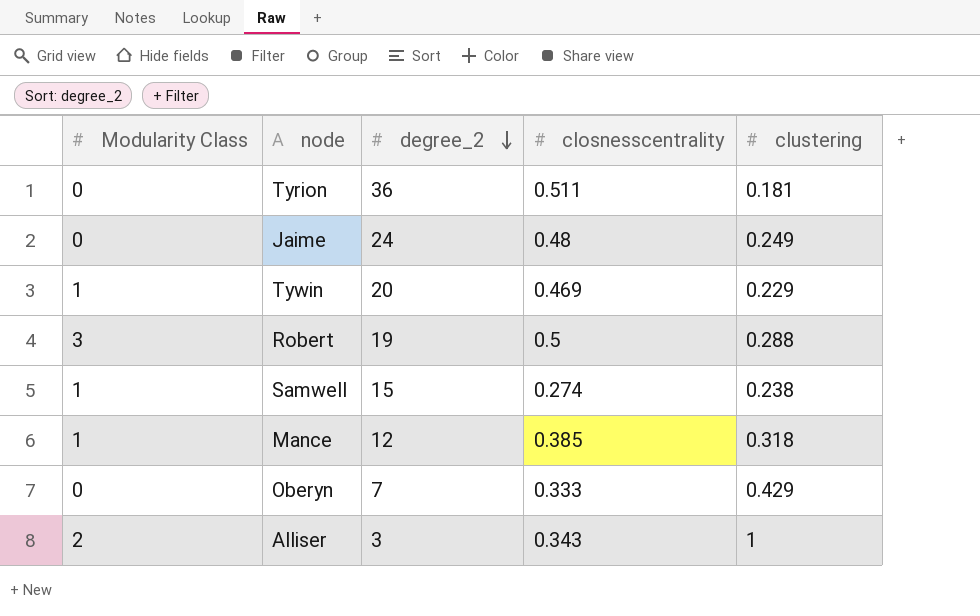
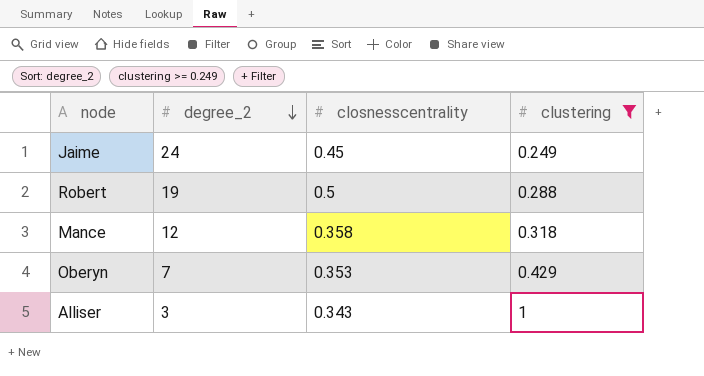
filter: none -> clustering >= 0.249
column Modularity Class | position: 1 -> none
Jaime | closnesscentrality: 0.48 -> 0.45
Mance | closnesscentrality: 0.385 -> 0.358
Oberyn | closnesscentrality: 0.333 -> 0.353

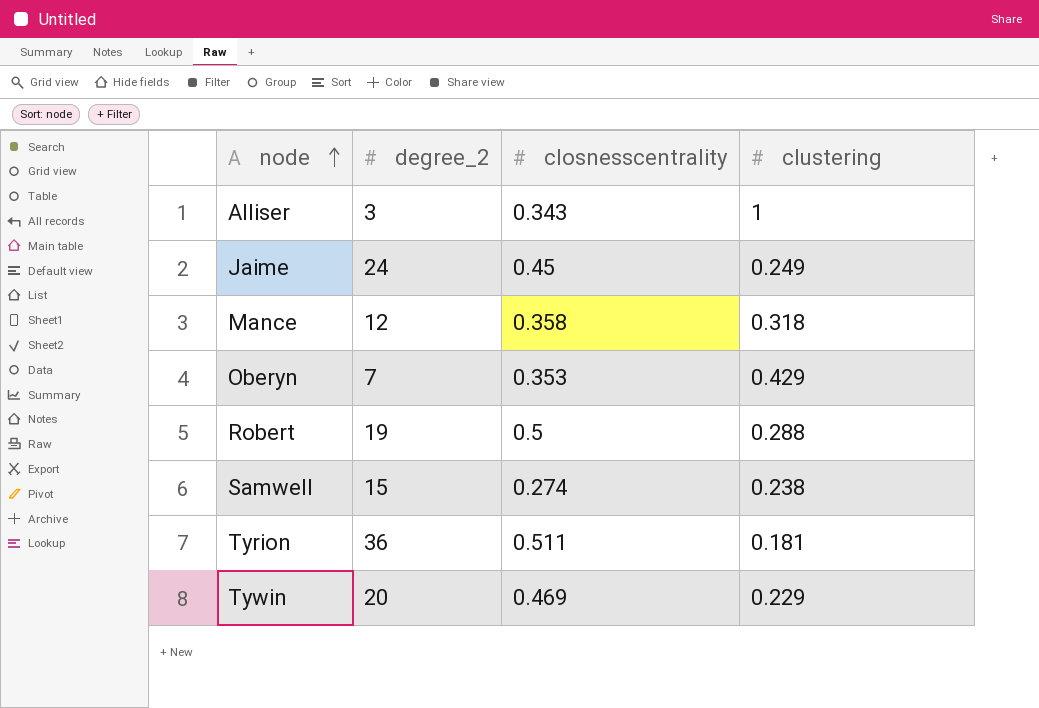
filter: clustering >= 0.249 -> none
row order: degree_2 descending -> node ascending

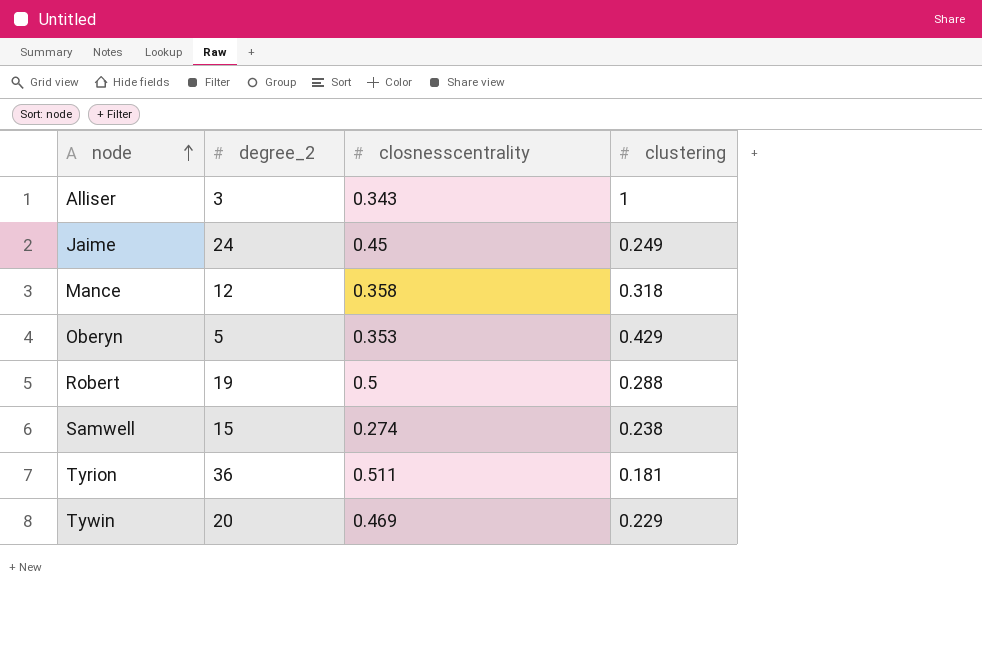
Oberyn | degree_2: 7 -> 5

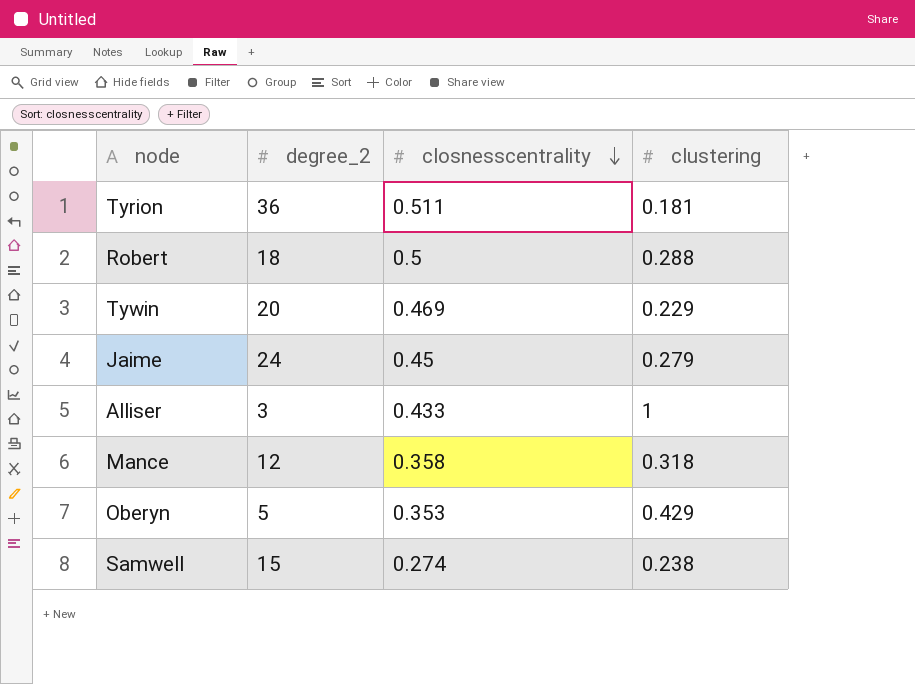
row order: node ascending -> closnesscentrality descending
Robert | degree_2: 19 -> 18
Jaime | clustering: 0.249 -> 0.279
Alliser | closnesscentrality: 0.343 -> 0.433

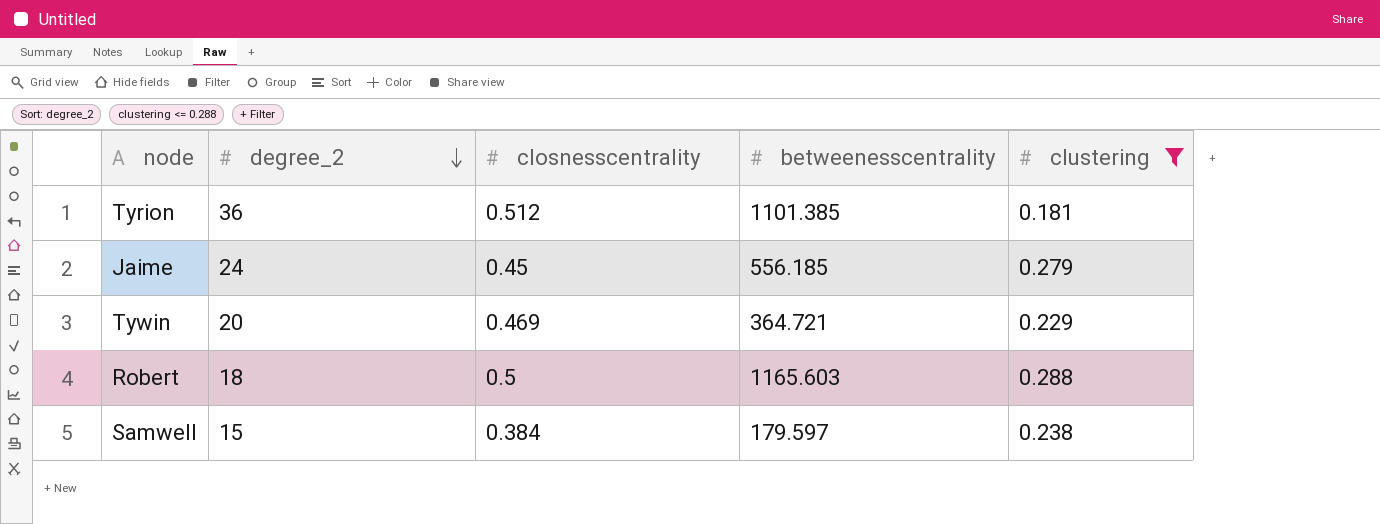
filter: none -> clustering <= 0.288
row order: closnesscentrality descending -> degree_2 descending
column betweenesscentrality | position: none -> 4
Tyrion | closnesscentrality: 0.511 -> 0.512
Samwell | closnesscentrality: 0.274 -> 0.384

